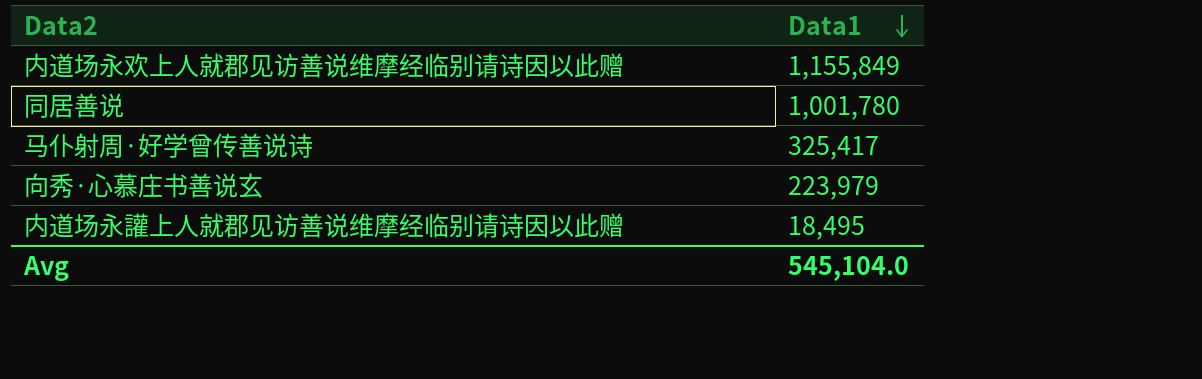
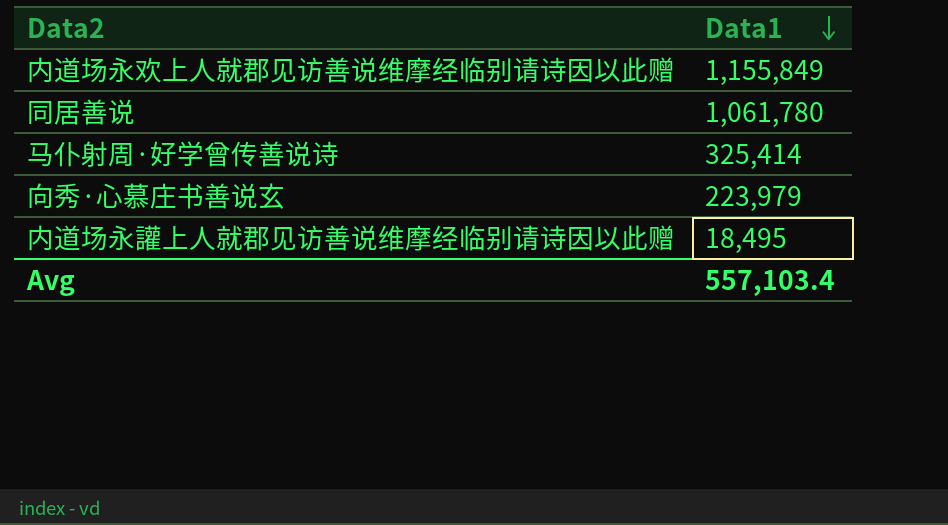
同居善说 | Data1: 1,001,780 -> 1,061,780
马仆射周·好学曾传善说诗 | Data1: 325,417 -> 325,414
Avg | Data1: 545,104.0 -> 557,103.4

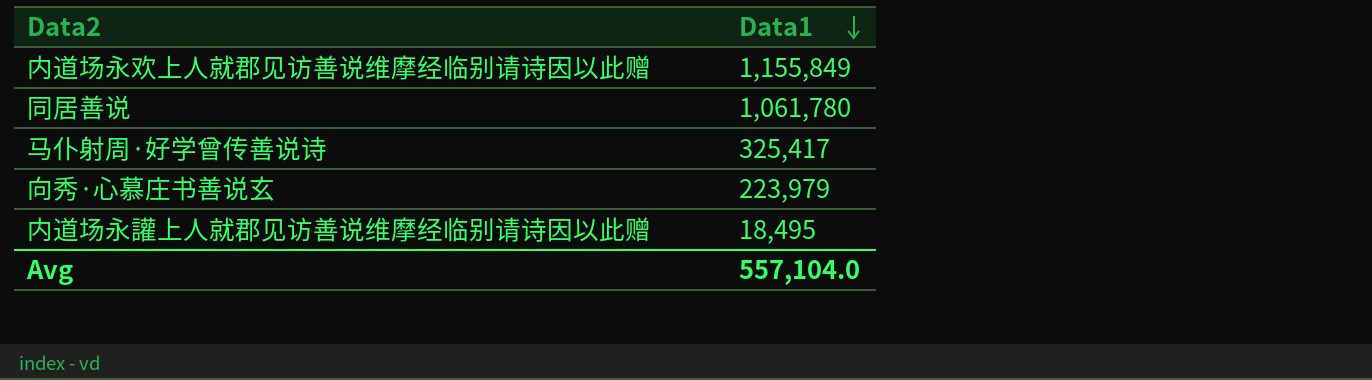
马仆射周·好学曾传善说诗 | Data1: 325,414 -> 325,417
Avg | Data1: 557,103.4 -> 557,104.0

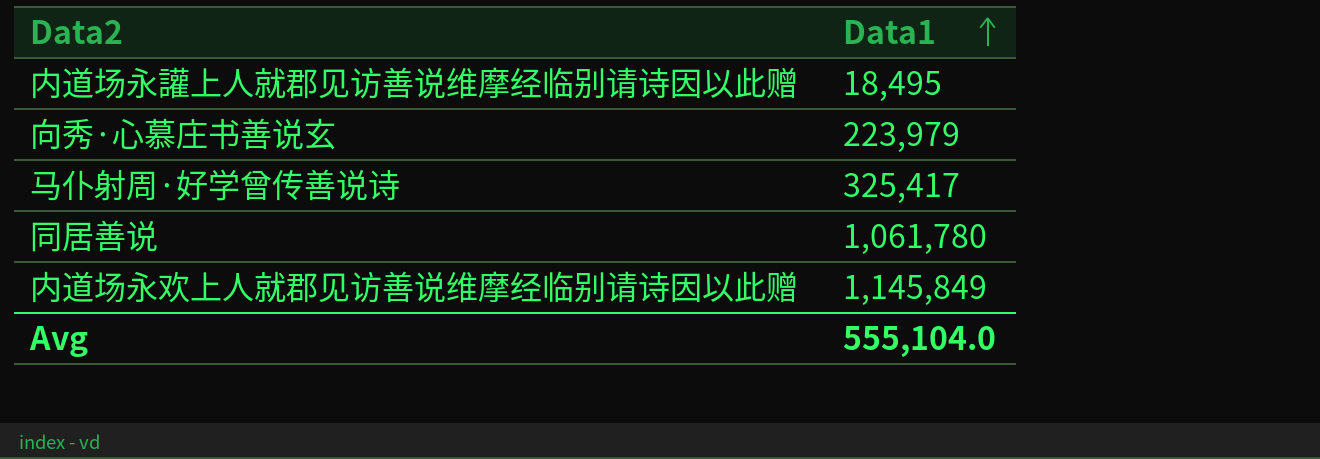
row order: Data1 descending -> Data1 ascending
内道场永欢上人就郡见访善说维摩经临别请诗因以此赠 | Data1: 1,155,849 -> 1,145,849
Avg | Data1: 557,104.0 -> 555,104.0

